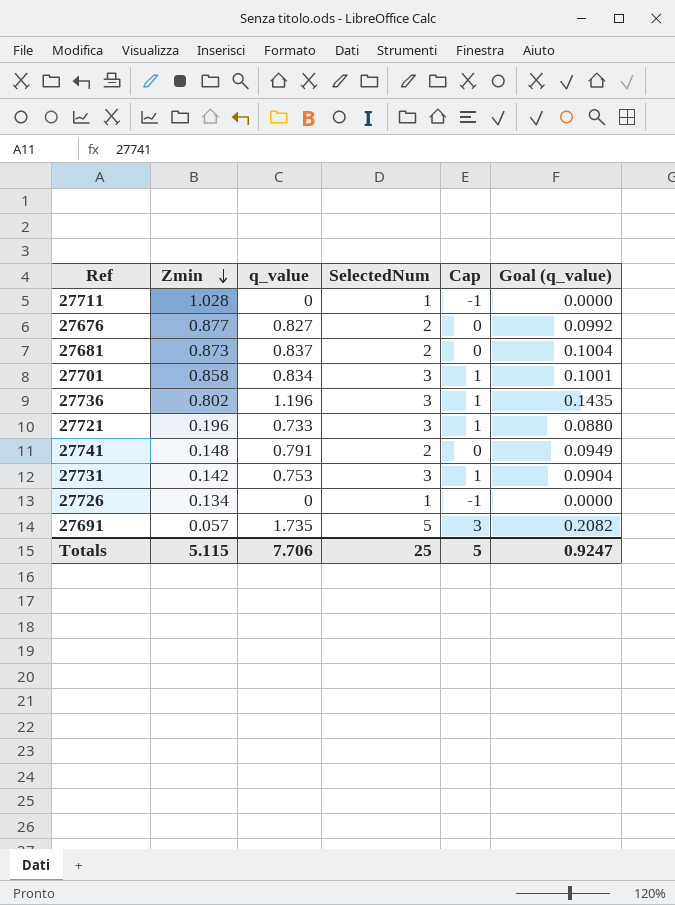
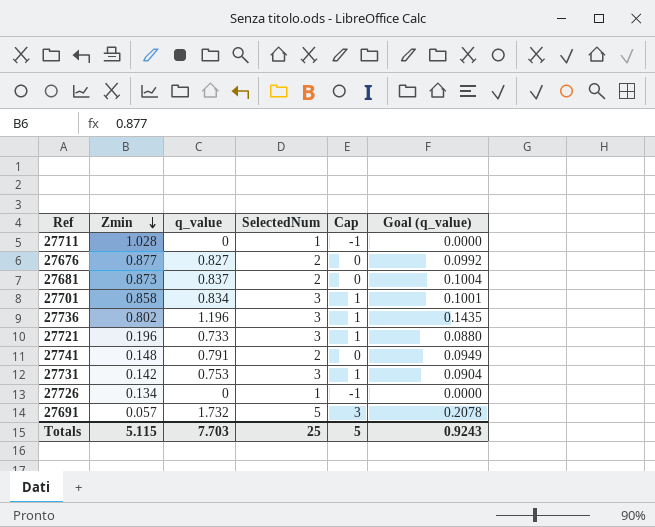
27691 | q_value: 1.735 -> 1.732
27691 | Goal (q_value): 0.2082 -> 0.2078
Totals | q_value: 7.706 -> 7.703
Totals | Goal (q_value): 0.9247 -> 0.9243

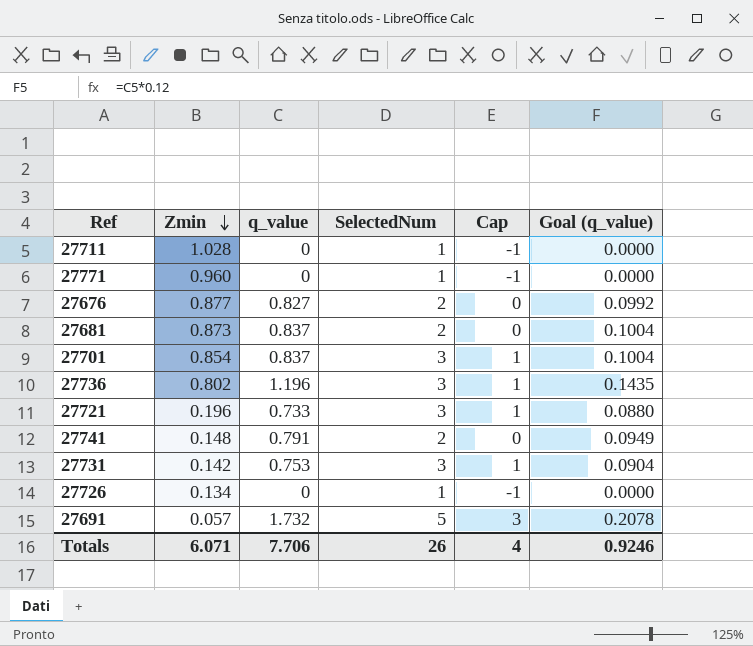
row 27771: none -> 0.960 | 0 | 1 | -1 | 0.0000
27701 | Zmin: 0.858 -> 0.854
27701 | q_value: 0.834 -> 0.837
27701 | Goal (q_value): 0.1001 -> 0.1004
Totals | Zmin: 5.115 -> 6.071
Totals | q_value: 7.703 -> 7.706
Totals | SelectedNum: 25 -> 26
Totals | Cap: 5 -> 4
Totals | Goal (q_value): 0.9243 -> 0.9246

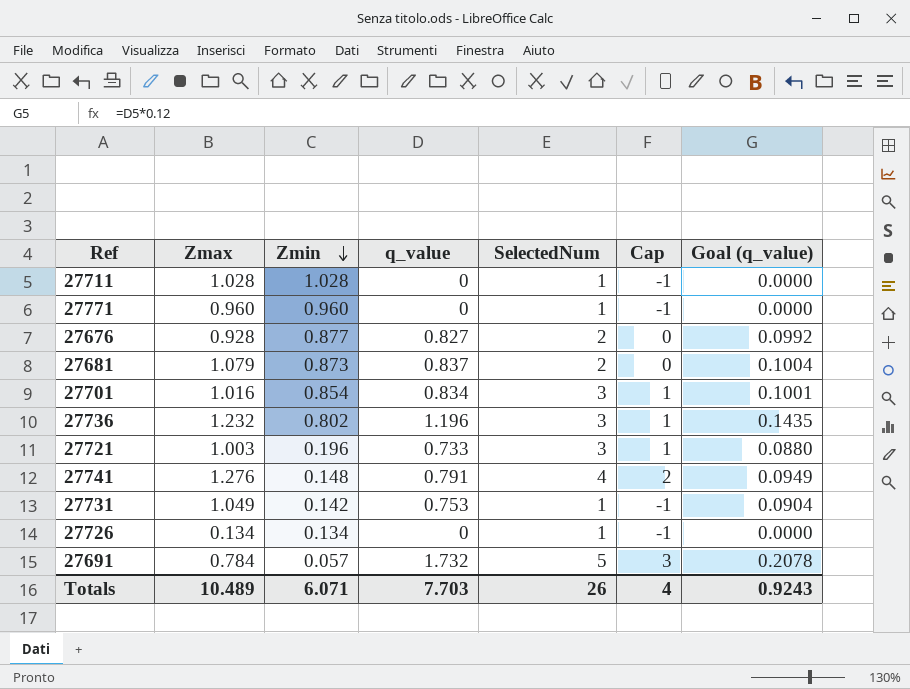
column Zmax | position: none -> 2
27701 | q_value: 0.837 -> 0.834
27701 | Goal (q_value): 0.1004 -> 0.1001
27741 | SelectedNum: 2 -> 4
27741 | Cap: 0 -> 2
27731 | SelectedNum: 3 -> 1
27731 | Cap: 1 -> -1
Totals | q_value: 7.706 -> 7.703
Totals | Goal (q_value): 0.9246 -> 0.9243

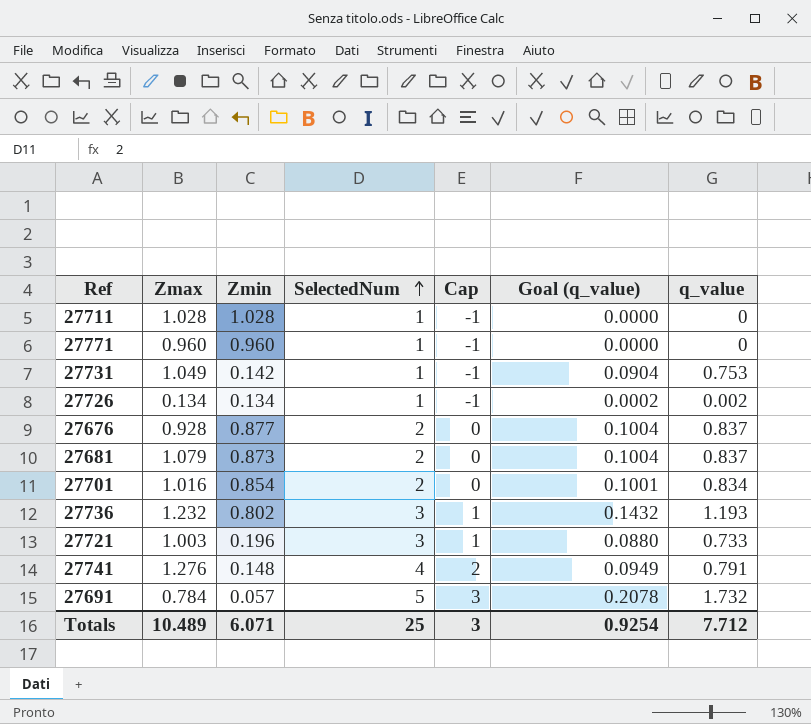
row order: Zmin descending -> SelectedNum ascending
column q_value | position: 4 -> 7
27726 | Goal (q_value): 0.0000 -> 0.0002
27726 | q_value: 0 -> 0.002
27676 | Goal (q_value): 0.0992 -> 0.1004
27676 | q_value: 0.827 -> 0.837
27701 | SelectedNum: 3 -> 2
27701 | Cap: 1 -> 0
27736 | Goal (q_value): 0.1435 -> 0.1432
27736 | q_value: 1.196 -> 1.193
Totals | SelectedNum: 26 -> 25
Totals | Cap: 4 -> 3
Totals | Goal (q_value): 0.9243 -> 0.9254
Totals | q_value: 7.703 -> 7.712

